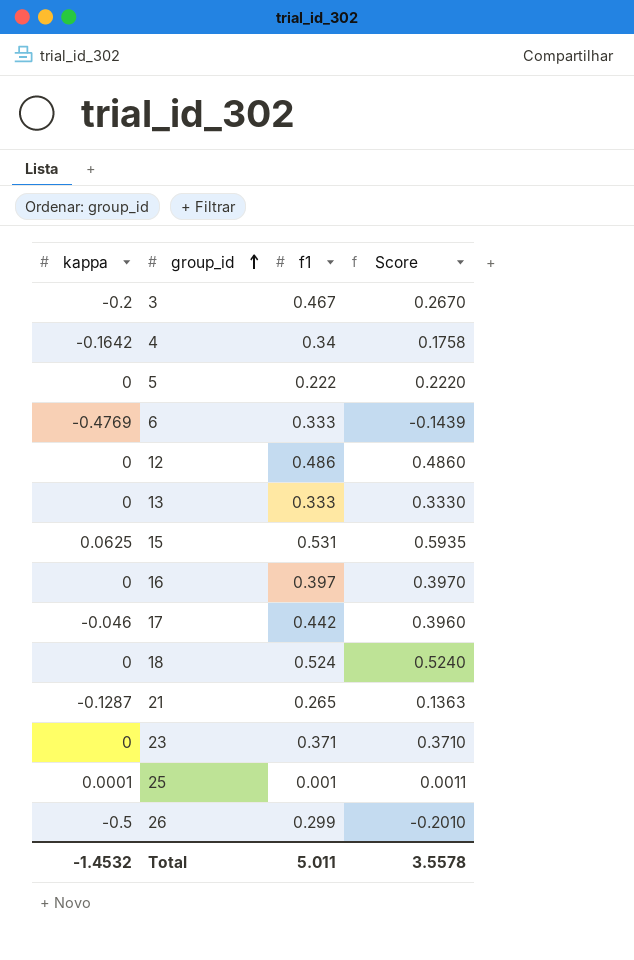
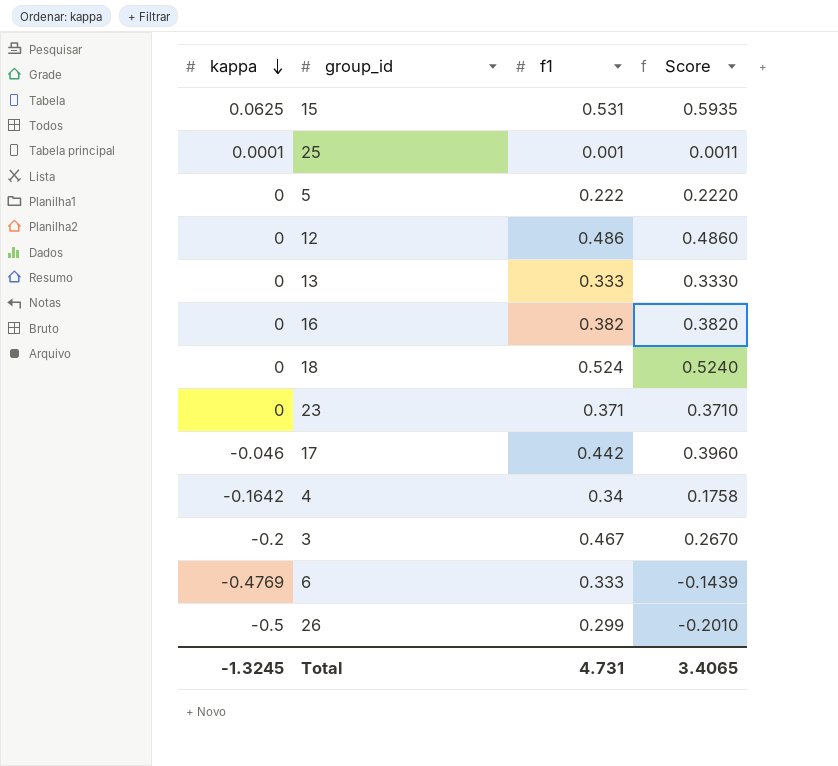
row order: group_id ascending -> kappa descending
row 21: -0.1287 | 0.265 | 0.1363 -> none
16 | f1: 0.397 -> 0.382
16 | Score: 0.3970 -> 0.3820
Total | kappa: -1.4532 -> -1.3245
Total | f1: 5.011 -> 4.731
Total | Score: 3.5578 -> 3.4065

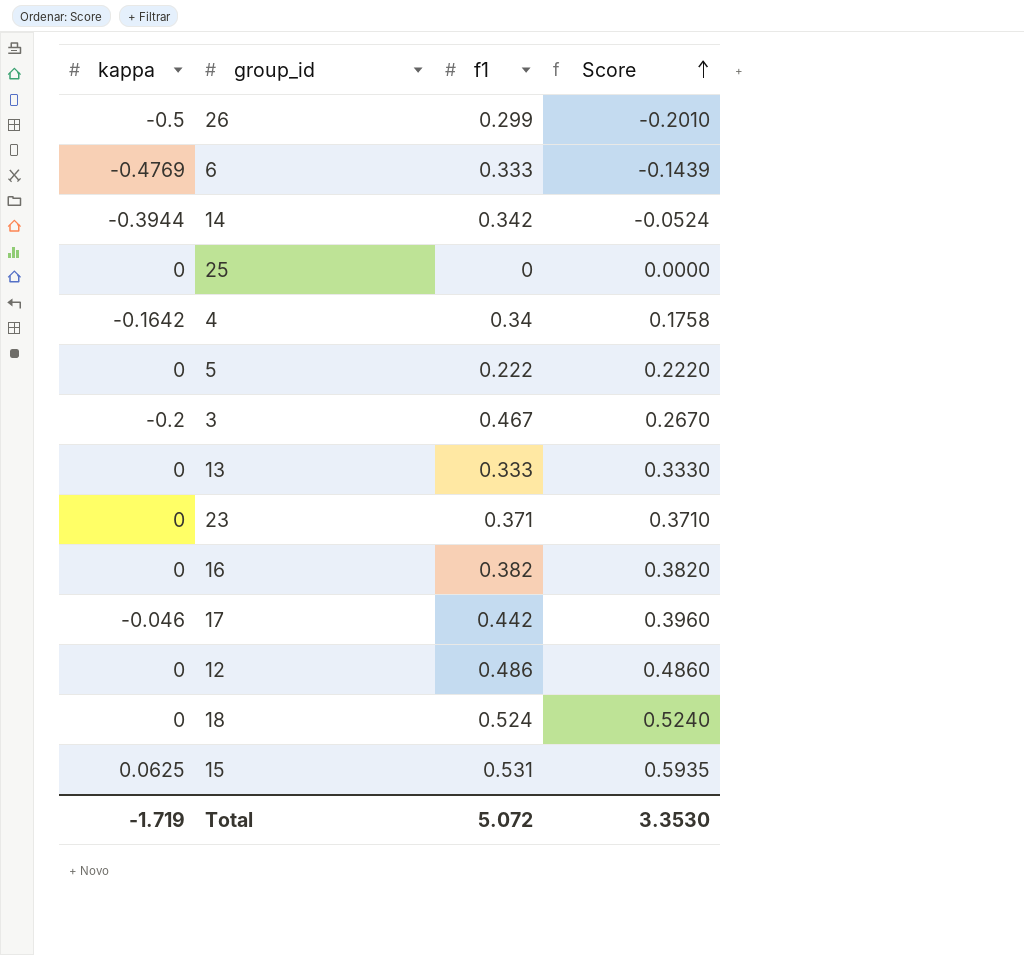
row order: kappa descending -> Score ascending
row 14: none -> -0.3944 | 0.342 | -0.0524
25 | kappa: 0.0001 -> 0
25 | f1: 0.001 -> 0
25 | Score: 0.0011 -> 0.0000
Total | kappa: -1.3245 -> -1.719
Total | f1: 4.731 -> 5.072
Total | Score: 3.4065 -> 3.3530

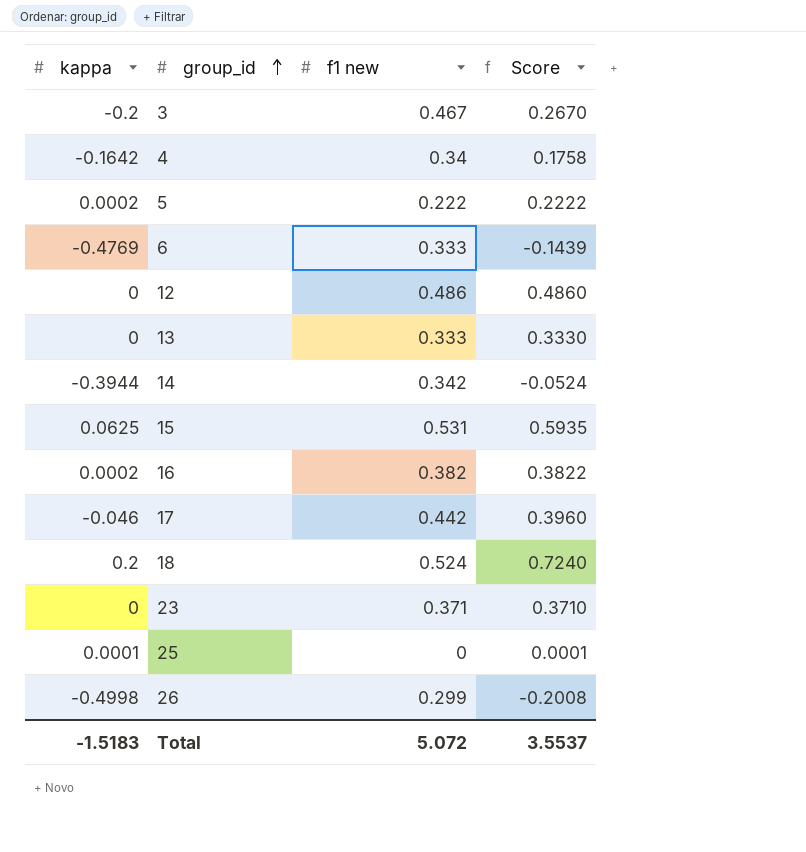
row order: Score ascending -> group_id ascending
column name: f1 -> f1 new
5 | kappa: 0 -> 0.0002
5 | Score: 0.2220 -> 0.2222
16 | kappa: 0 -> 0.0002
16 | Score: 0.3820 -> 0.3822
18 | kappa: 0 -> 0.2
18 | Score: 0.5240 -> 0.7240
25 | kappa: 0 -> 0.0001
25 | Score: 0.0000 -> 0.0001
26 | kappa: -0.5 -> -0.4998
26 | Score: -0.2010 -> -0.2008
Total | kappa: -1.719 -> -1.5183
Total | Score: 3.3530 -> 3.5537

